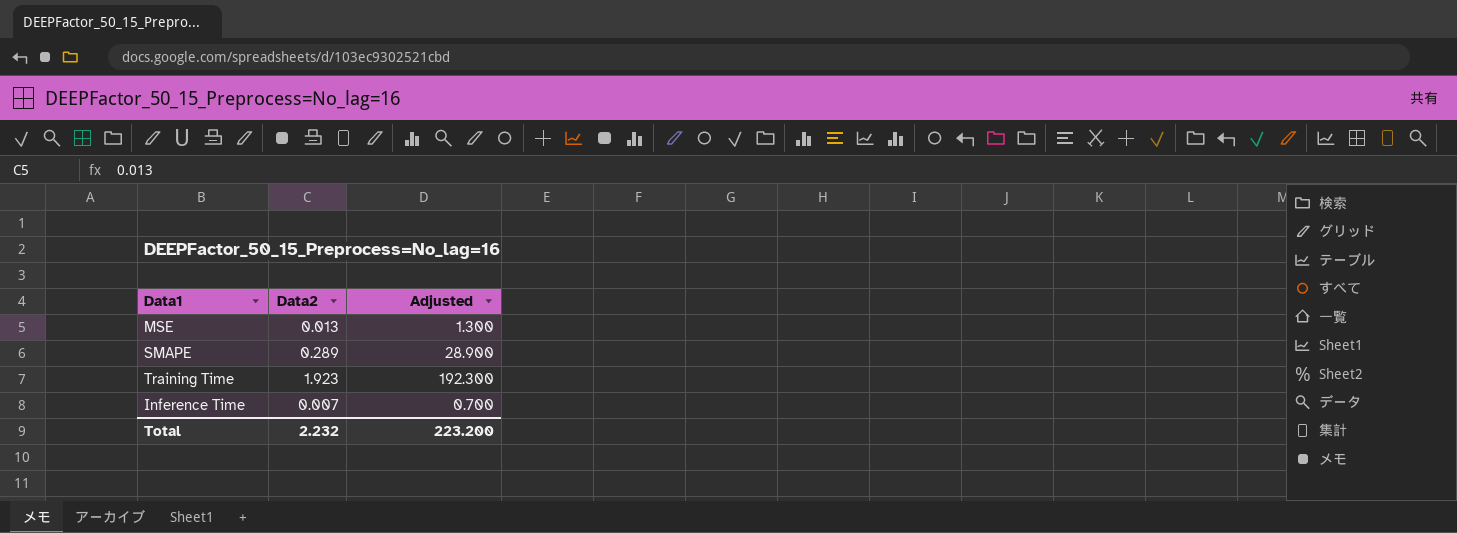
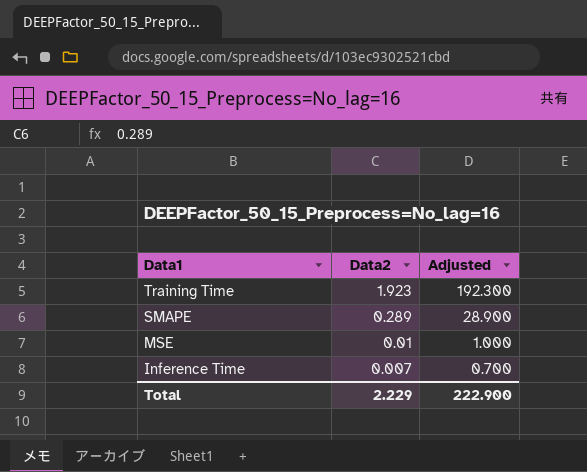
row order: none -> Data1 descending
MSE | Data2: 0.013 -> 0.01
MSE | Adjusted: 1.300 -> 1.000
Total | Data2: 2.232 -> 2.229
Total | Adjusted: 223.200 -> 222.900

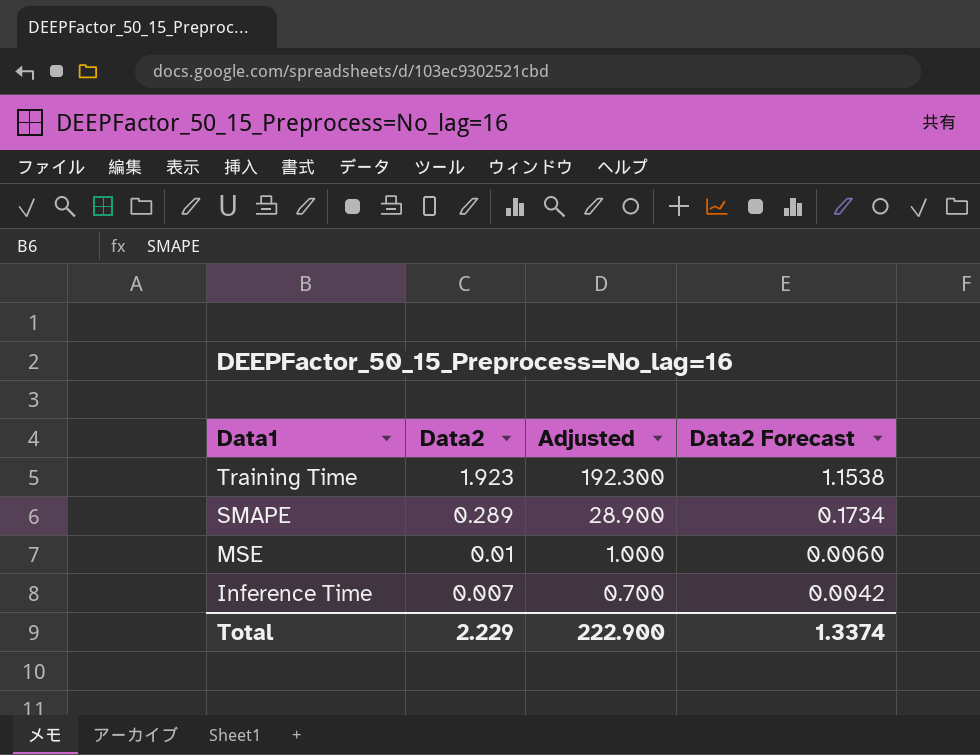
column Data2 Forecast | formula: none -> [Data2] * 0.6

